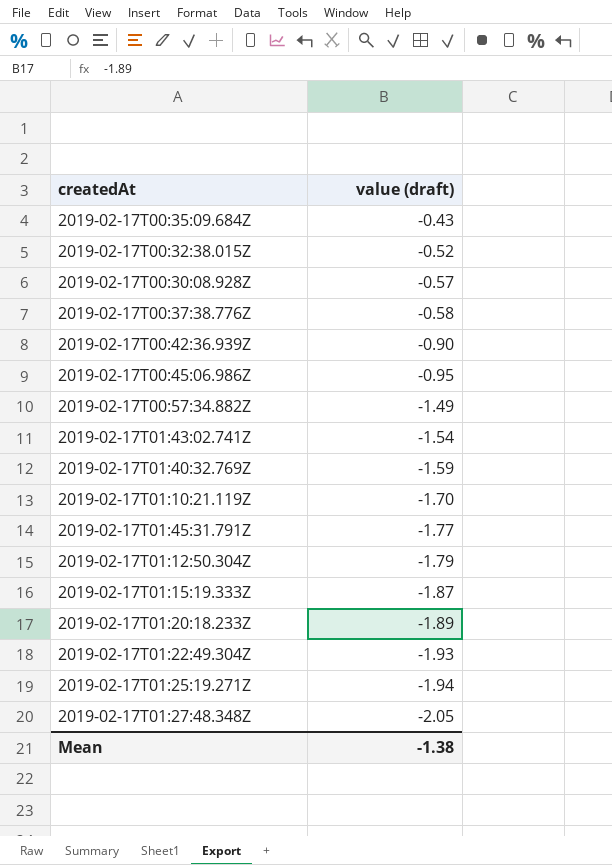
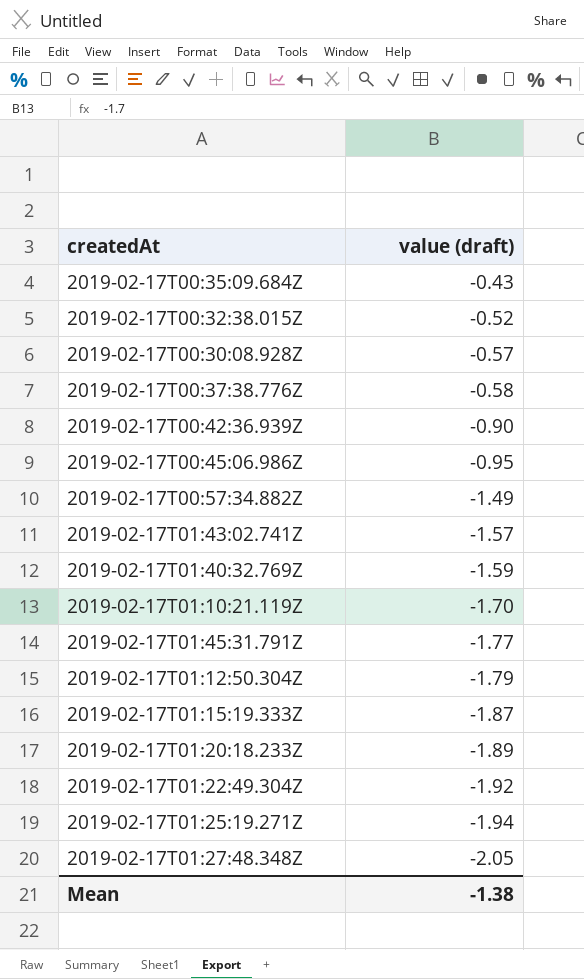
2019-02-17T01:43:02.741Z | value (draft): -1.54 -> -1.57
2019-02-17T01:22:49.304Z | value (draft): -1.93 -> -1.92

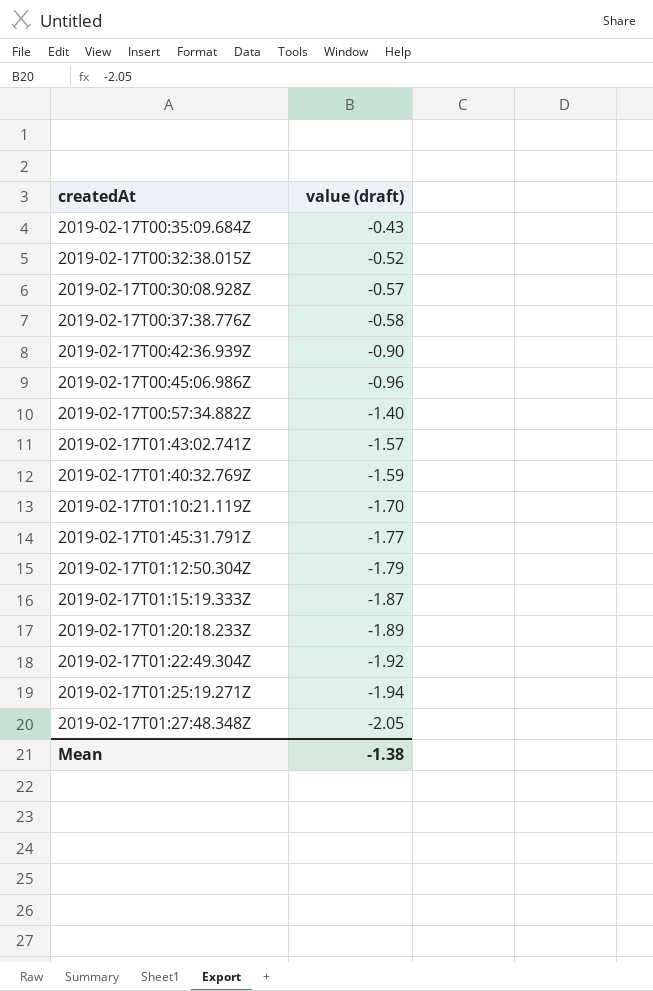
2019-02-17T00:45:06.986Z | value (draft): -0.95 -> -0.96
2019-02-17T00:57:34.882Z | value (draft): -1.49 -> -1.40

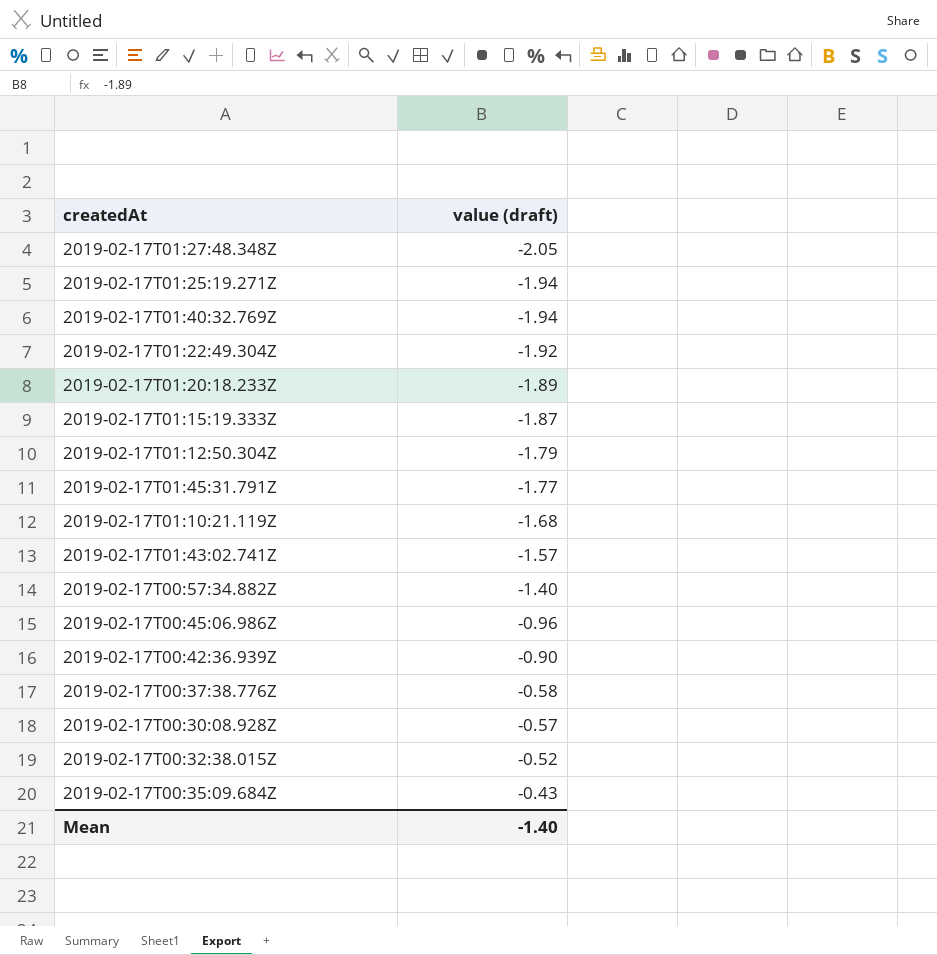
row order: value (draft) descending -> value (draft) ascending
2019-02-17T01:40:32.769Z | value (draft): -1.59 -> -1.94
2019-02-17T01:10:21.119Z | value (draft): -1.70 -> -1.68
Mean | value (draft): -1.38 -> -1.40

